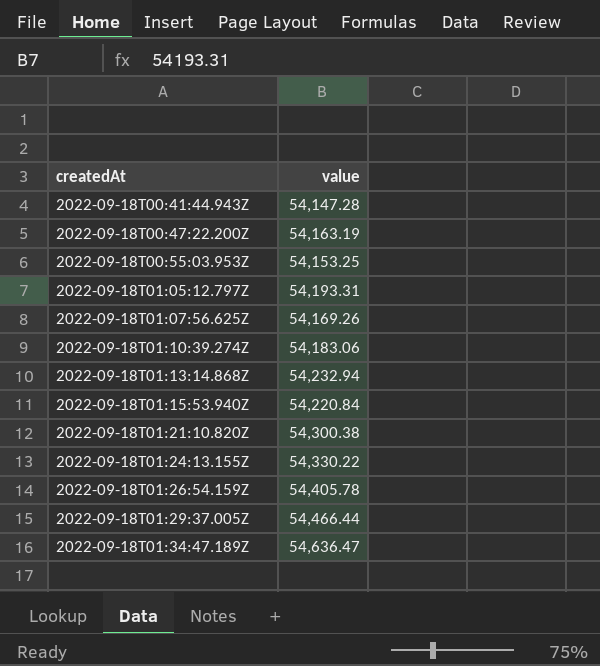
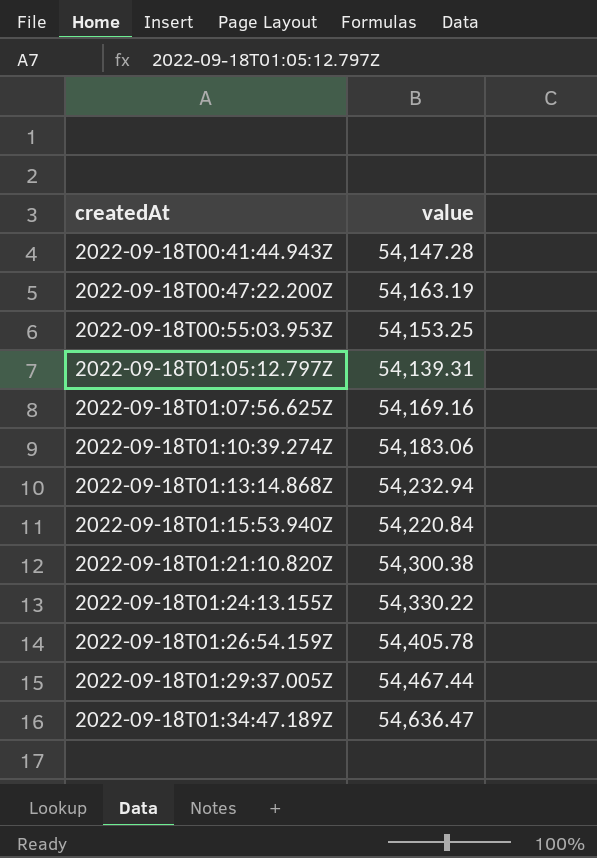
2022-09-18T01:05:12.797Z | value: 54,193.31 -> 54,139.31
2022-09-18T01:07:56.625Z | value: 54,169.26 -> 54,169.16
2022-09-18T01:29:37.005Z | value: 54,466.44 -> 54,467.44

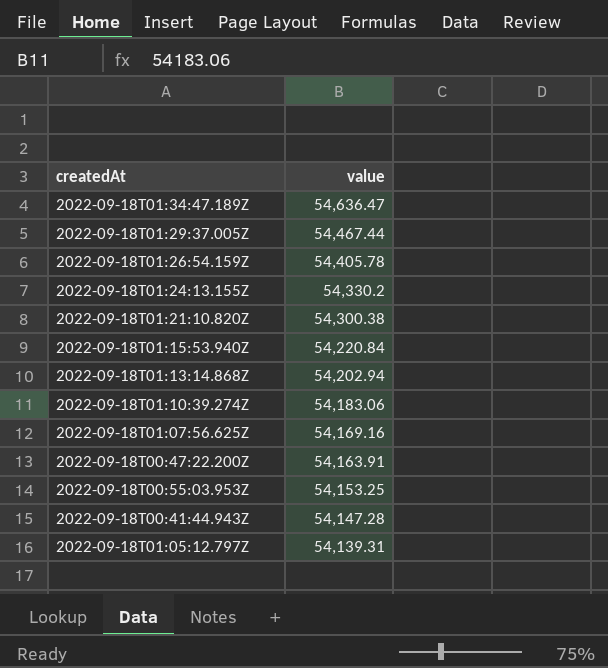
row order: createdAt ascending -> value descending
2022-09-18T01:24:13.155Z | value: 54,330.22 -> 54,330.2
2022-09-18T01:13:14.868Z | value: 54,232.94 -> 54,202.94
2022-09-18T00:47:22.200Z | value: 54,163.19 -> 54,163.91

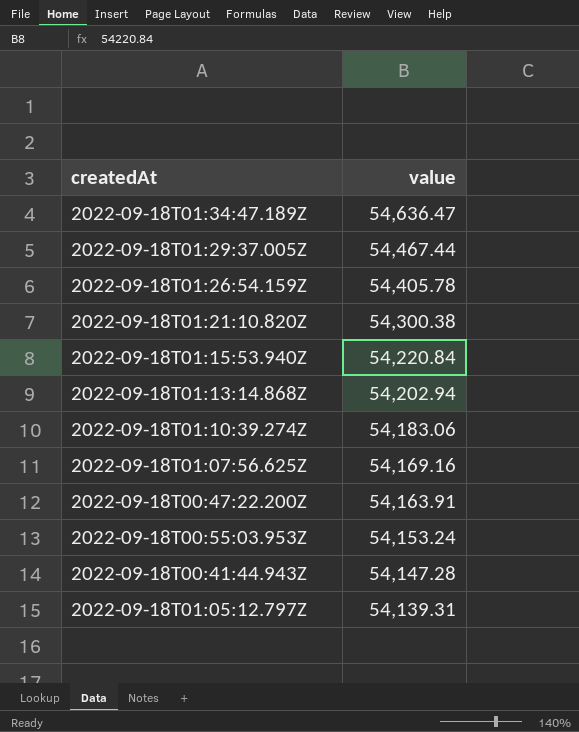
row 2022-09-18T01:24:13.155Z: 54,330.2 -> none
2022-09-18T00:55:03.953Z | value: 54,153.25 -> 54,153.24

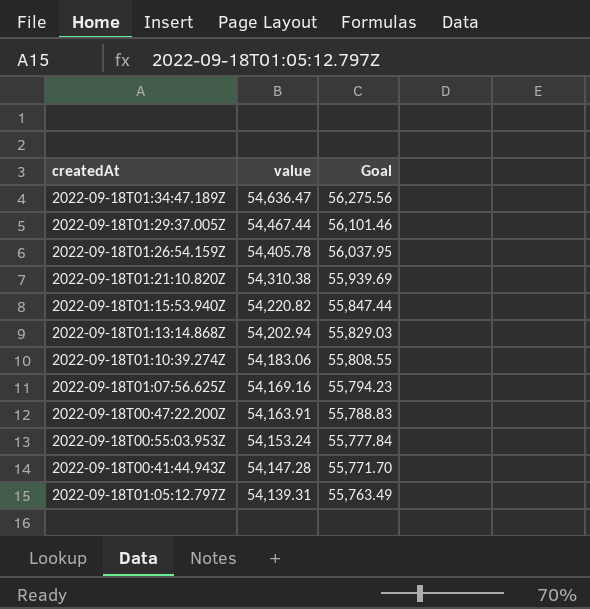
column Goal | formula: none -> [value] * 1.03
2022-09-18T01:21:10.820Z | value: 54,300.38 -> 54,310.38
2022-09-18T01:15:53.940Z | value: 54,220.84 -> 54,220.82

